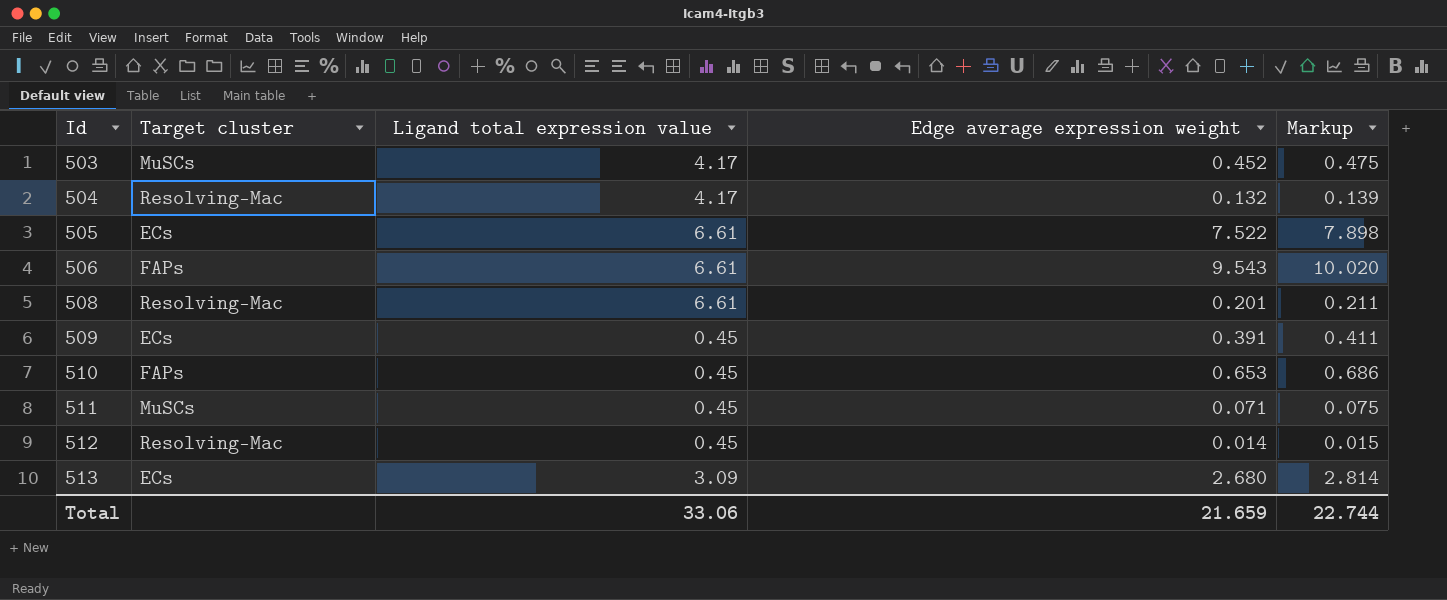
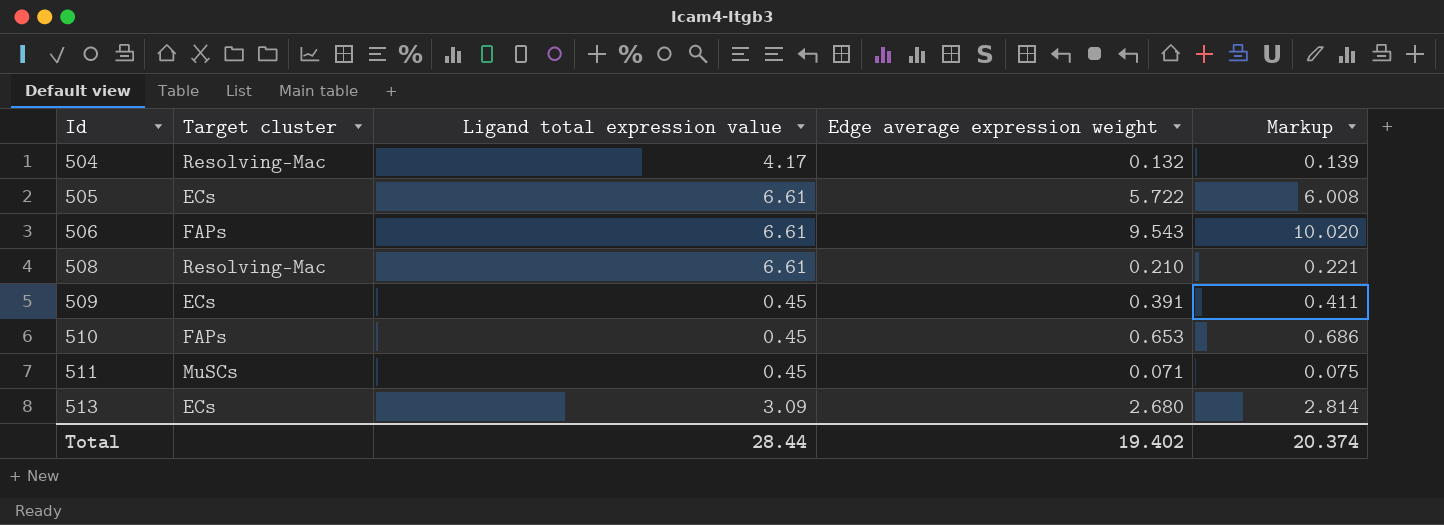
row 503: MuSCs | 4.17 | 0.452 | 0.475 -> none
row 512: Resolving-Mac | 0.45 | 0.014 | 0.015 -> none
505 | Edge average expression weight: 7.522 -> 5.722
505 | Markup: 7.898 -> 6.008
508 | Edge average expression weight: 0.201 -> 0.210
508 | Markup: 0.211 -> 0.221
Total | Ligand total expression value: 33.06 -> 28.44
Total | Edge average expression weight: 21.659 -> 19.402
Total | Markup: 22.744 -> 20.374

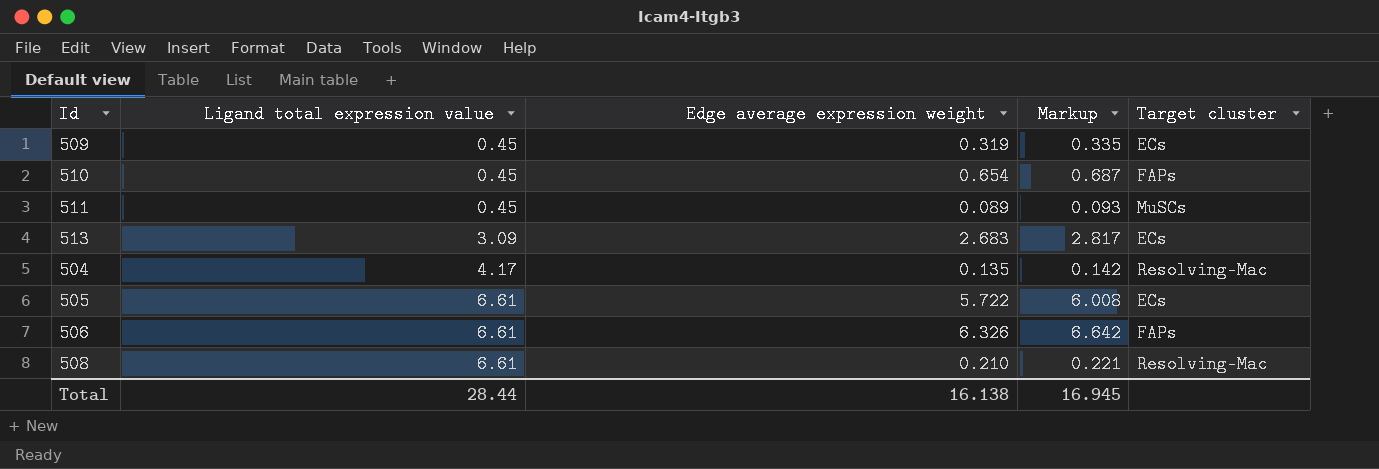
row order: Id ascending -> Ligand total expression value ascending
column Target cluster | position: 2 -> 5
509 | Edge average expression weight: 0.391 -> 0.319
509 | Markup: 0.411 -> 0.335
510 | Edge average expression weight: 0.653 -> 0.654
510 | Markup: 0.686 -> 0.687
511 | Edge average expression weight: 0.071 -> 0.089
511 | Markup: 0.075 -> 0.093
513 | Edge average expression weight: 2.680 -> 2.683
513 | Markup: 2.814 -> 2.817
504 | Edge average expression weight: 0.132 -> 0.135
504 | Markup: 0.139 -> 0.142
506 | Edge average expression weight: 9.543 -> 6.326
506 | Markup: 10.020 -> 6.642
Total | Edge average expression weight: 19.402 -> 16.138
Total | Markup: 20.374 -> 16.945

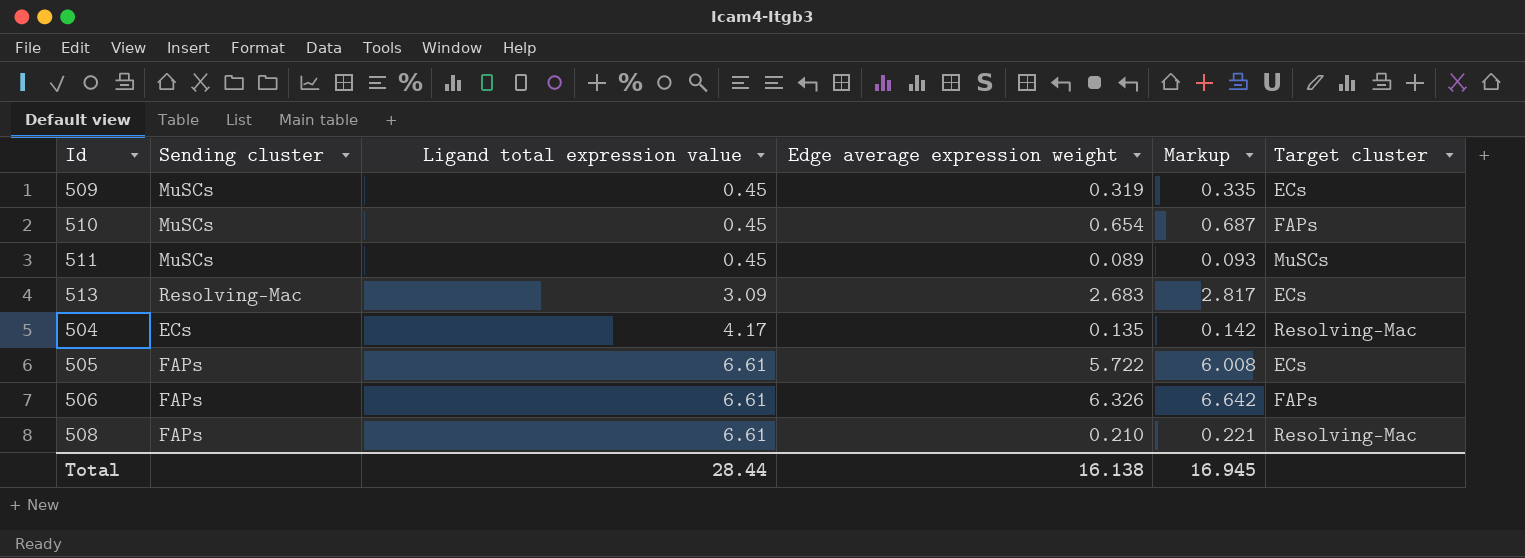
column Sending cluster | position: none -> 2

